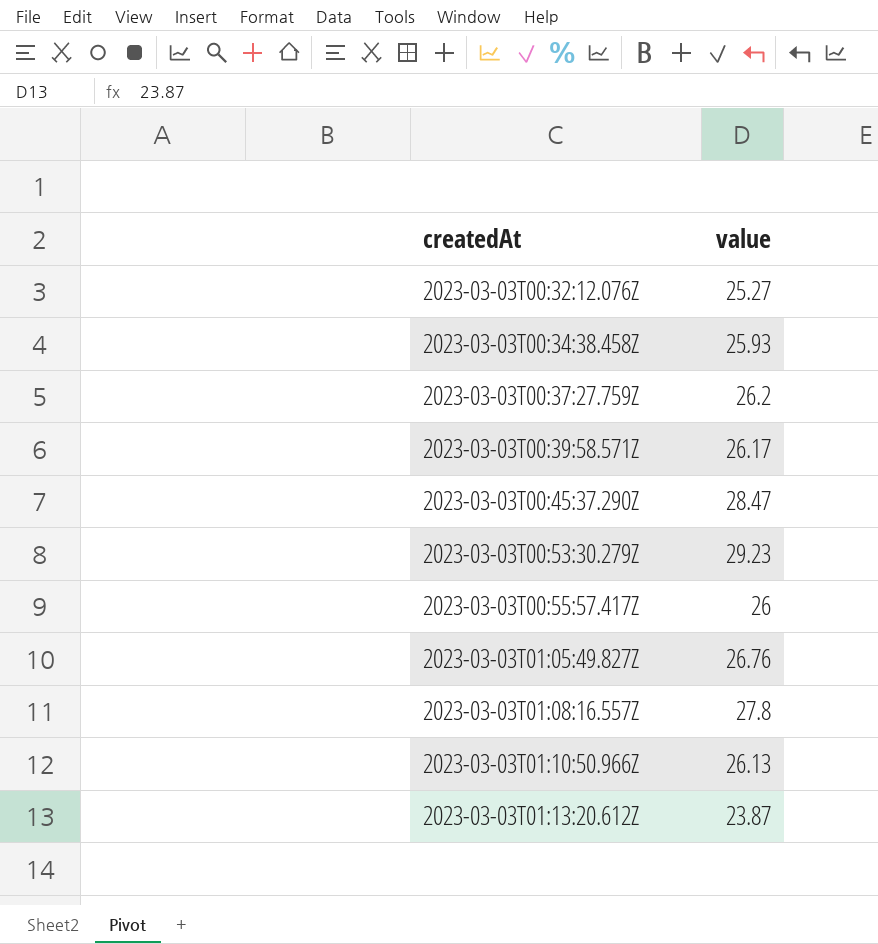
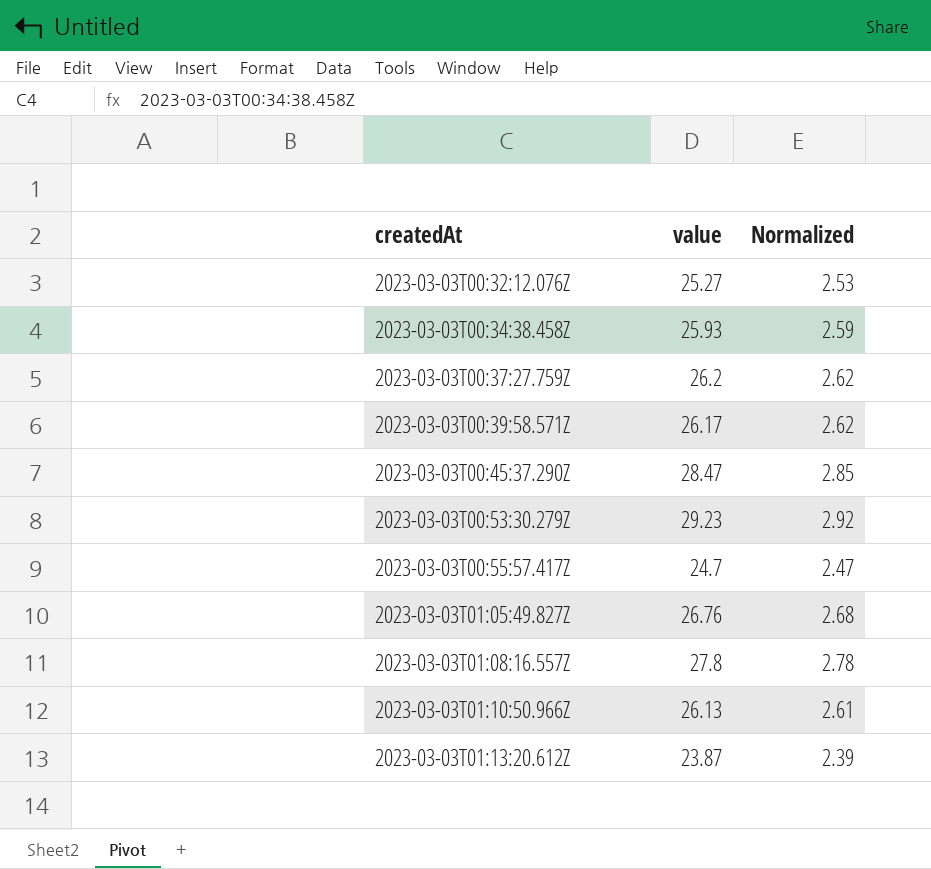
column Normalized | formula: none -> [value] * 0.1
2023-03-03T00:55:57.417Z | value: 26 -> 24.7

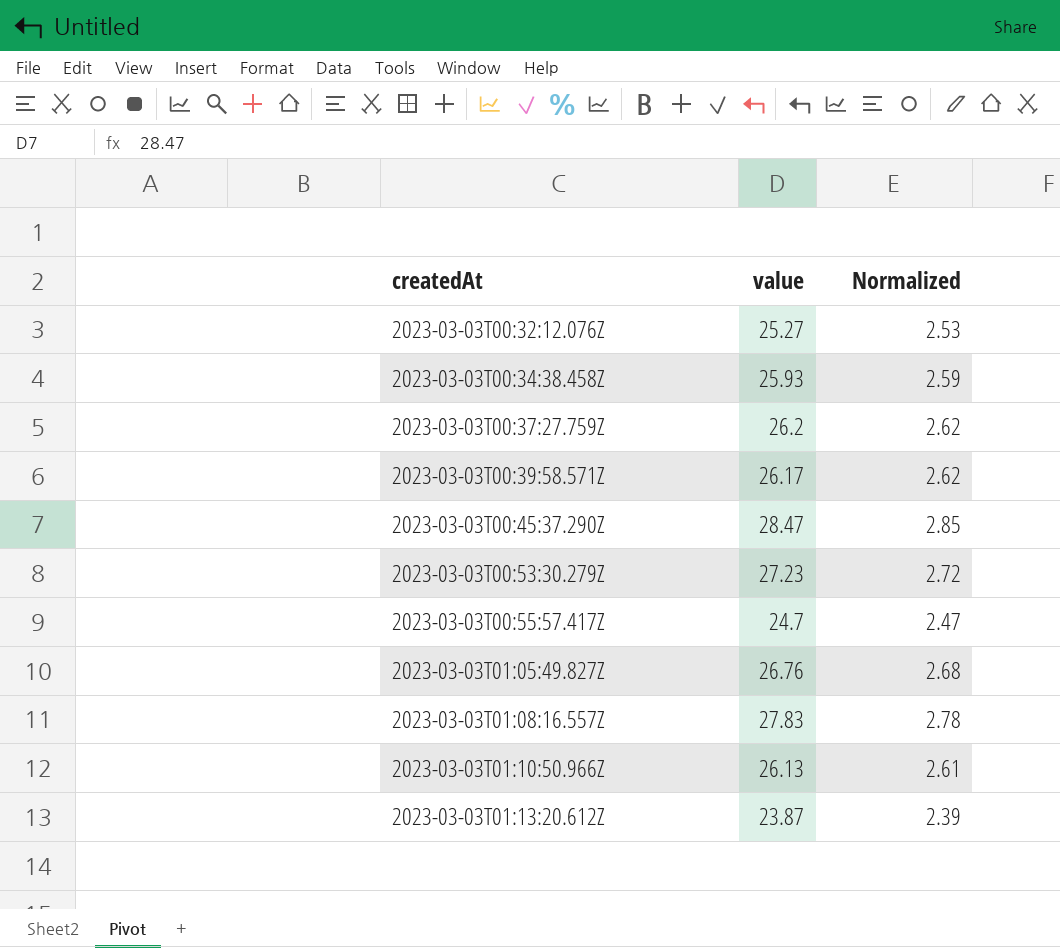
2023-03-03T00:53:30.279Z | value: 29.23 -> 27.23
2023-03-03T00:53:30.279Z | Normalized: 2.92 -> 2.72
2023-03-03T01:08:16.557Z | value: 27.8 -> 27.83

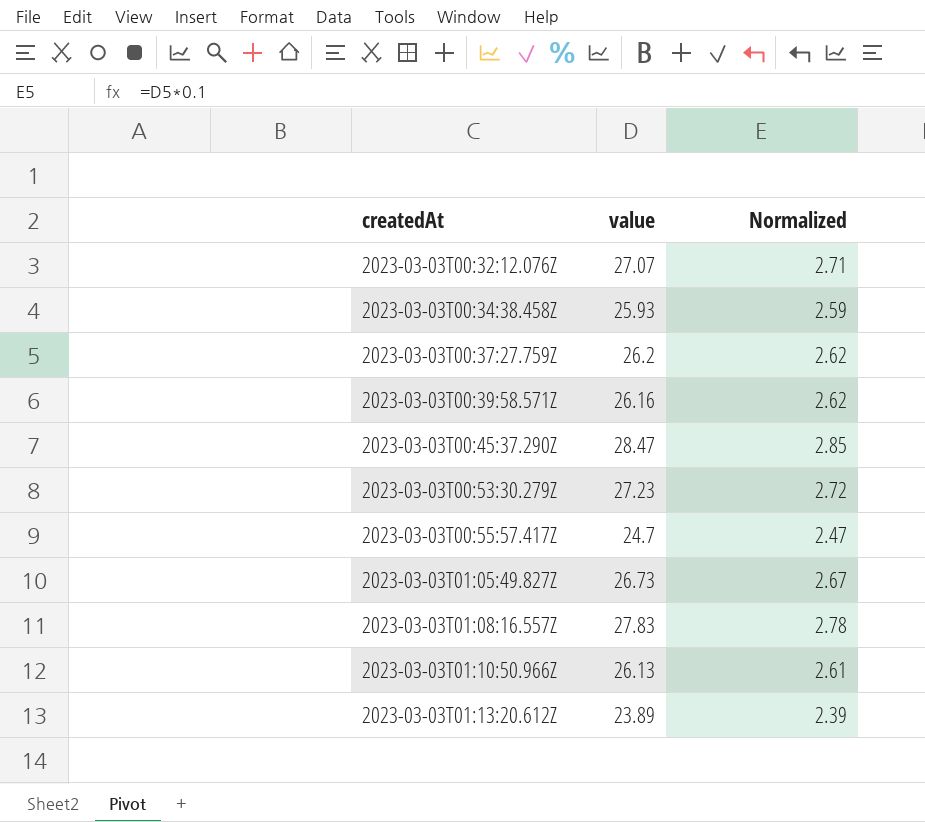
2023-03-03T00:32:12.076Z | value: 25.27 -> 27.07
2023-03-03T00:32:12.076Z | Normalized: 2.53 -> 2.71
2023-03-03T00:39:58.571Z | value: 26.17 -> 26.16
2023-03-03T01:05:49.827Z | value: 26.76 -> 26.73
2023-03-03T01:05:49.827Z | Normalized: 2.68 -> 2.67
2023-03-03T01:13:20.612Z | value: 23.87 -> 23.89

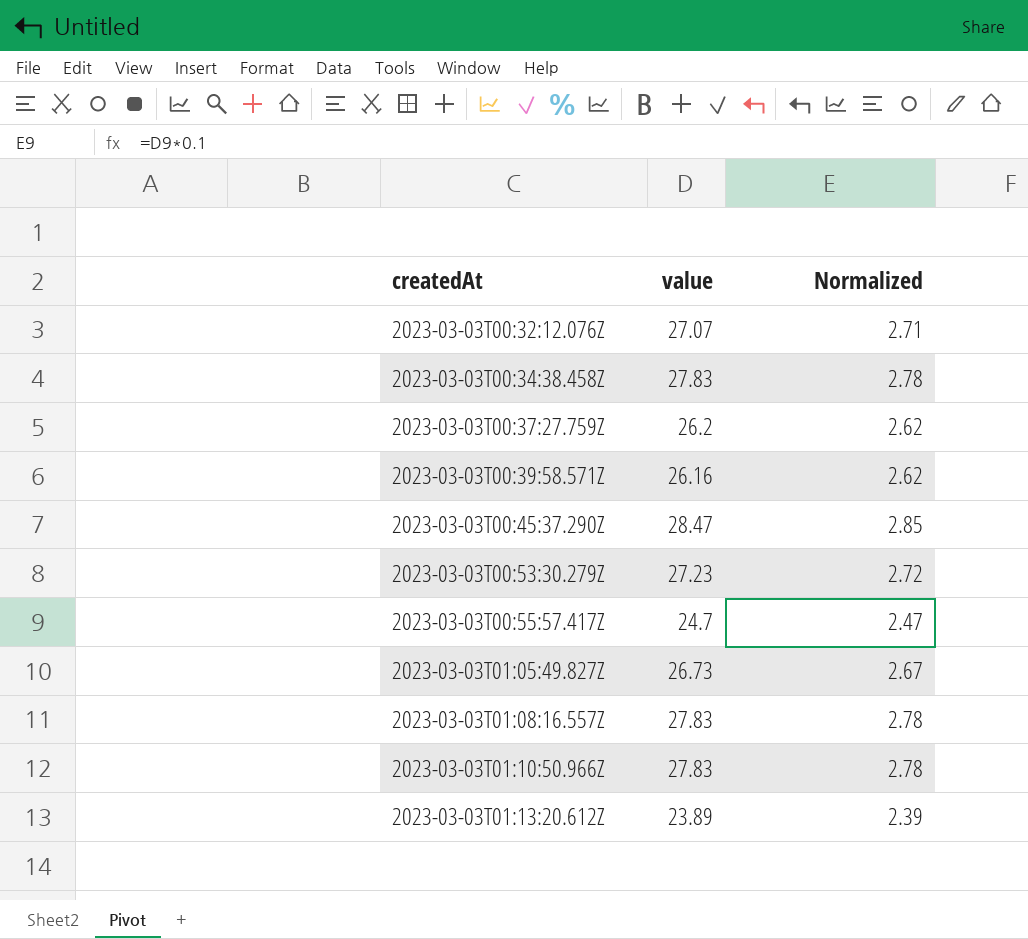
2023-03-03T00:34:38.458Z | value: 25.93 -> 27.83
2023-03-03T00:34:38.458Z | Normalized: 2.59 -> 2.78
2023-03-03T01:10:50.966Z | value: 26.13 -> 27.83
2023-03-03T01:10:50.966Z | Normalized: 2.61 -> 2.78

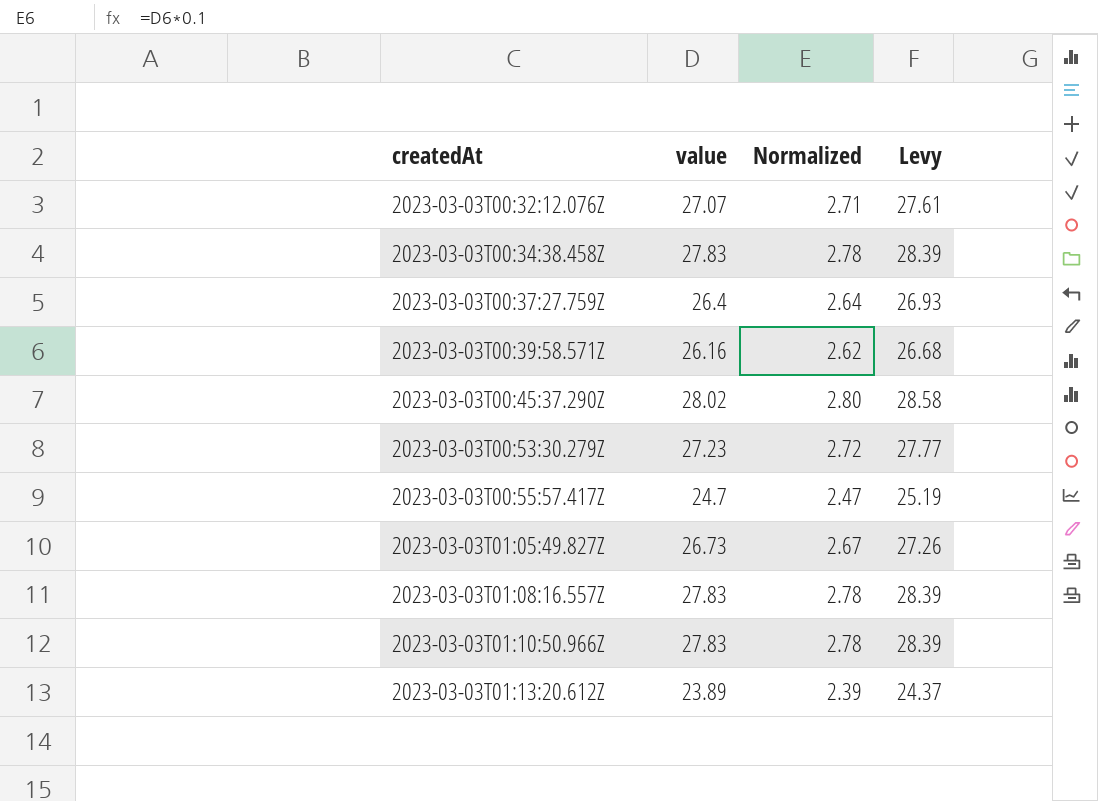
column Levy | formula: none -> [value] * 1.02
2023-03-03T00:37:27.759Z | value: 26.2 -> 26.4
2023-03-03T00:37:27.759Z | Normalized: 2.62 -> 2.64
2023-03-03T00:45:37.290Z | value: 28.47 -> 28.02
2023-03-03T00:45:37.290Z | Normalized: 2.85 -> 2.80

